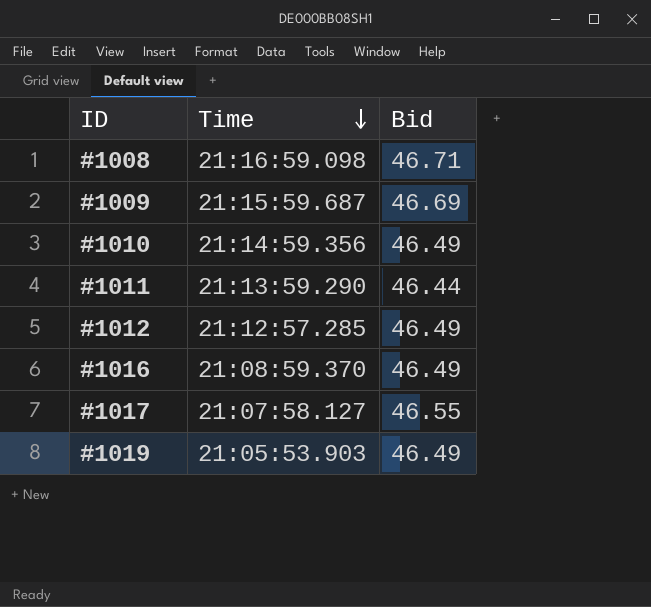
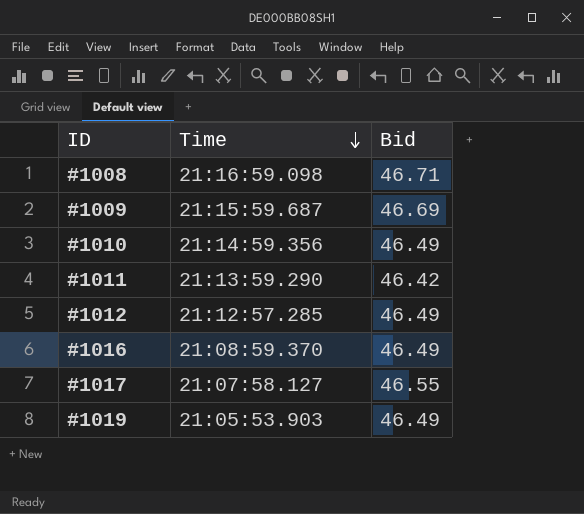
#1011 | Bid: 46.44 -> 46.42

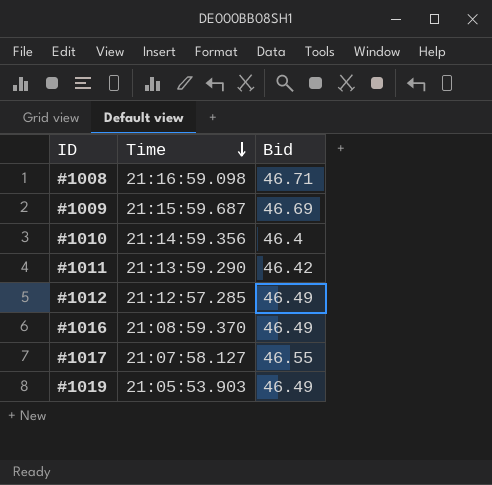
#1010 | Bid: 46.49 -> 46.4

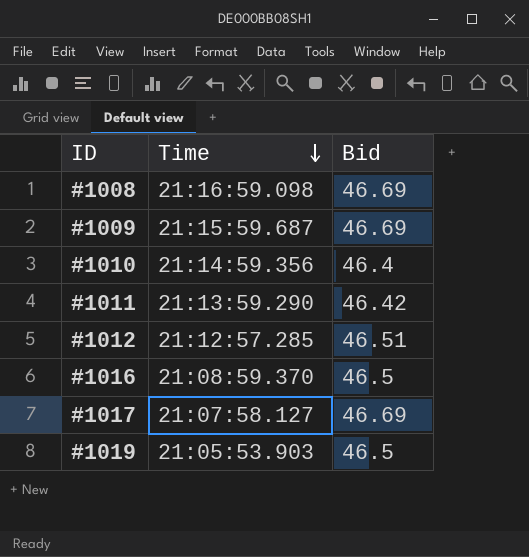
#1008 | Bid: 46.71 -> 46.69
#1012 | Bid: 46.49 -> 46.51
#1016 | Bid: 46.49 -> 46.5
#1017 | Bid: 46.55 -> 46.69
#1019 | Bid: 46.49 -> 46.5

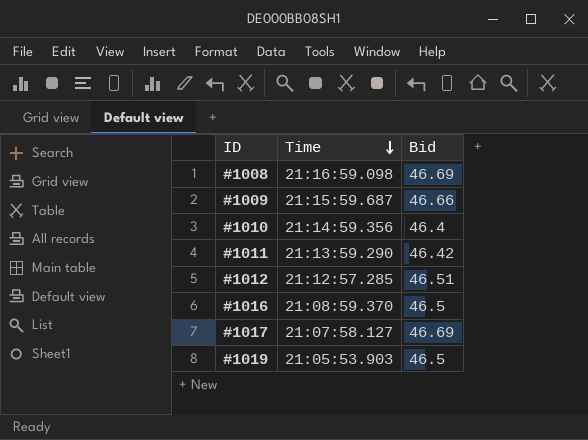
#1009 | Bid: 46.69 -> 46.66

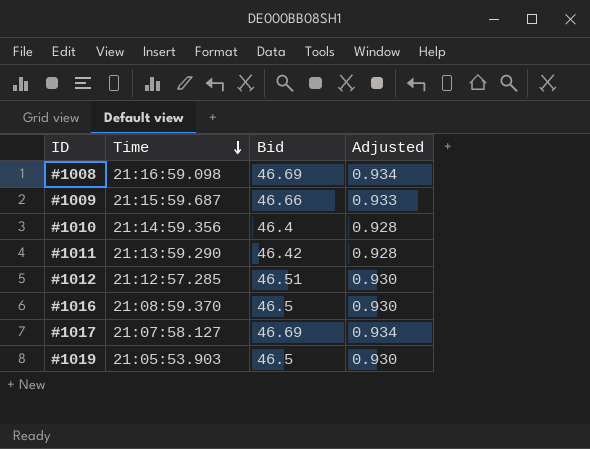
column Adjusted | formula: none -> [Bid] * 0.02

